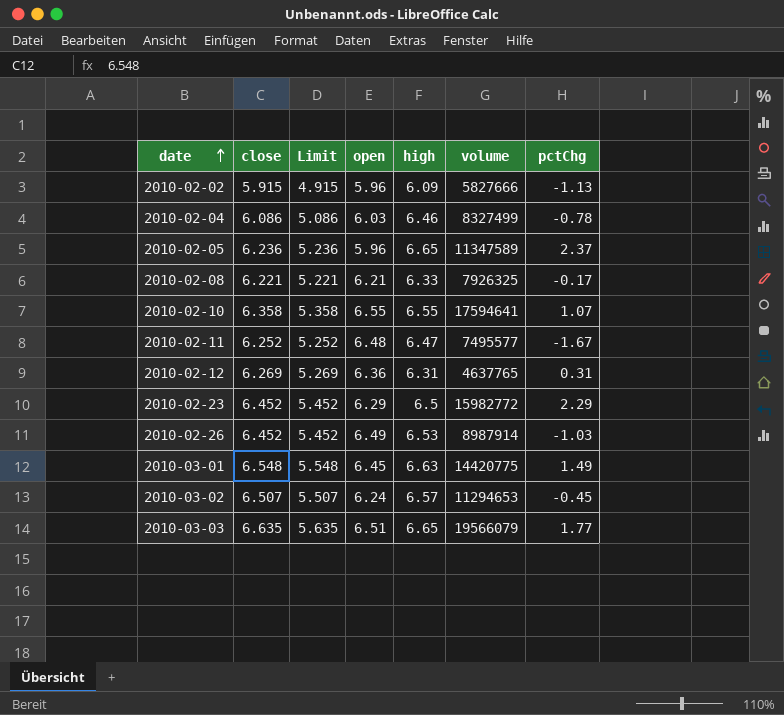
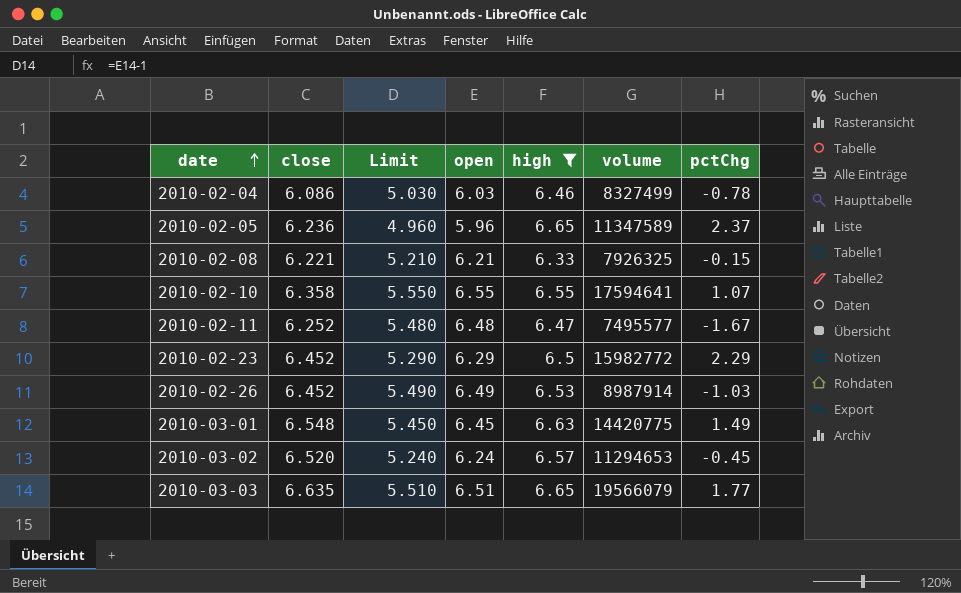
filter: none -> high >= 6.33
column Limit | formula: [close] - 1 -> [open] - 1
2010-02-08 | pctChg: -0.17 -> -0.15
2010-03-02 | close: 6.507 -> 6.520

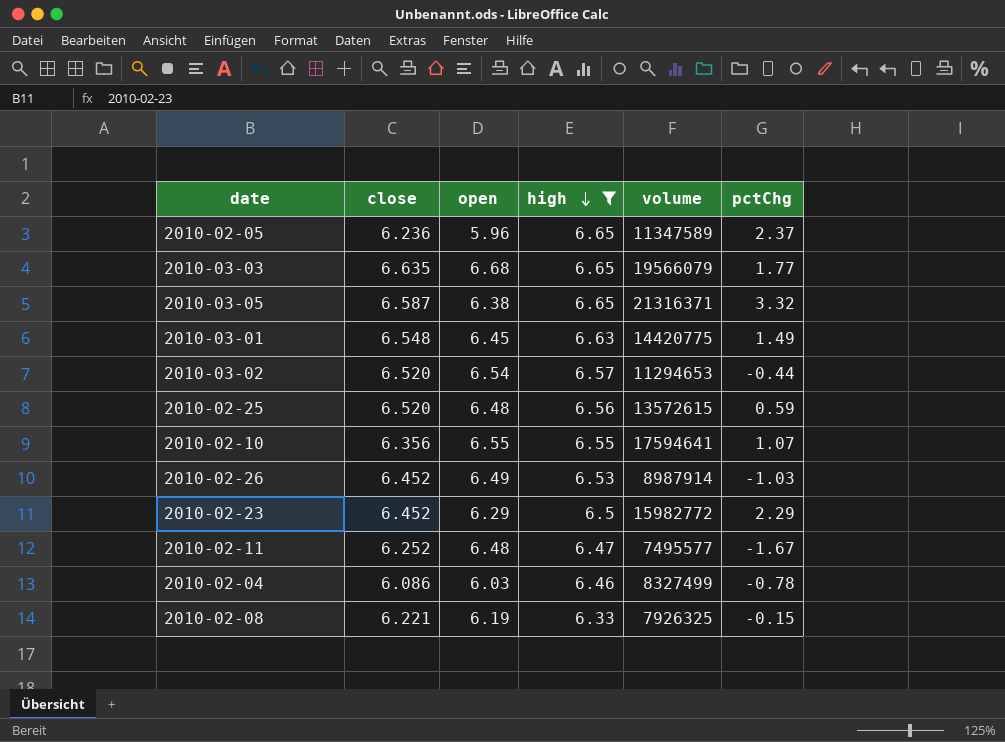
row order: date ascending -> high descending
column Limit | formula: [open] - 1 -> none
2010-03-03 | open: 6.51 -> 6.68
row 2010-03-05: none -> 6.587 | 6.38 | 6.65 | 21316371 | 3.32
2010-03-02 | open: 6.24 -> 6.54
2010-03-02 | pctChg: -0.45 -> -0.44
row 2010-02-25: none -> 6.520 | 6.48 | 6.56 | 13572615 | 0.59
2010-02-10 | close: 6.358 -> 6.356
2010-02-08 | open: 6.21 -> 6.19

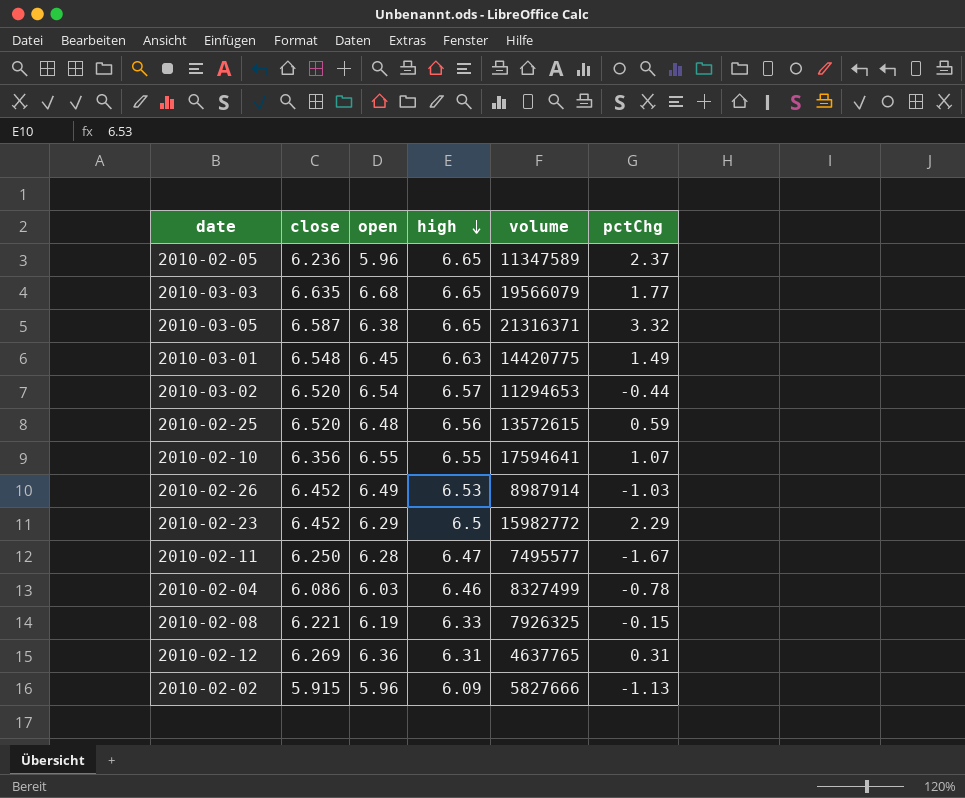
filter: high >= 6.33 -> none
2010-02-11 | close: 6.252 -> 6.250
2010-02-11 | open: 6.48 -> 6.28

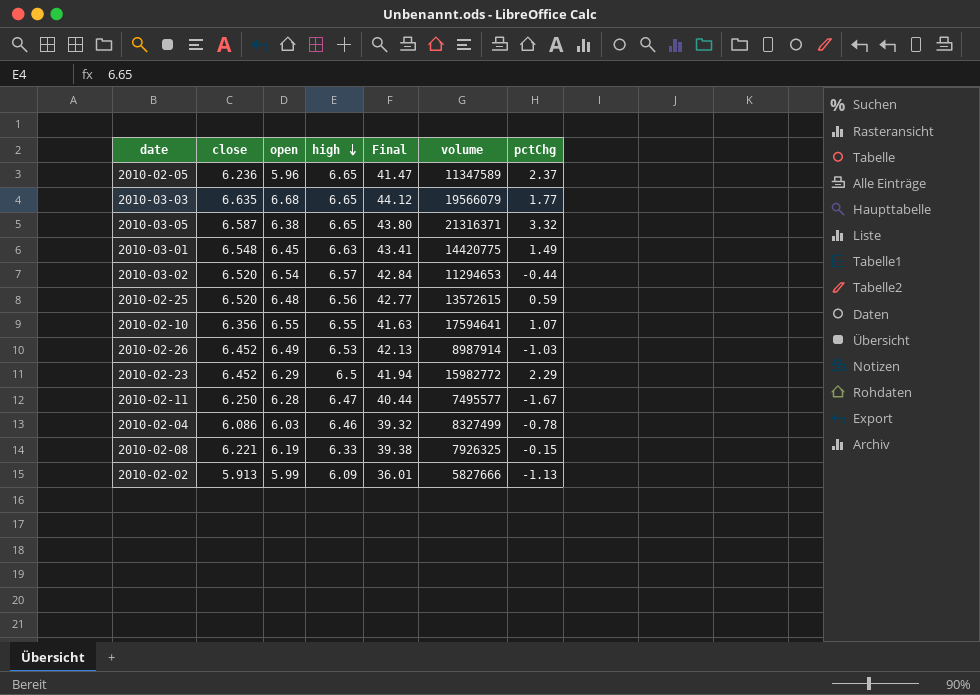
column Final | formula: none -> [close] * [high]
row 2010-02-12: 6.269 | 6.36 | 6.31 | 4637765 | 0.31 -> none
2010-02-02 | close: 5.915 -> 5.913
2010-02-02 | open: 5.96 -> 5.99

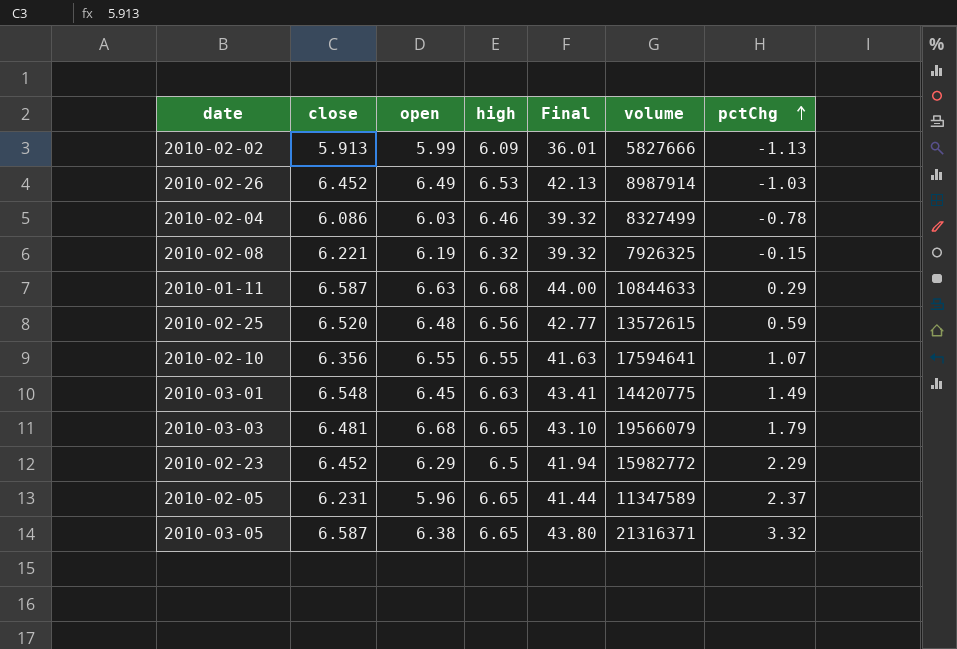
row order: high descending -> pctChg ascending
row 2010-03-02: 6.520 | 6.54 | 6.57 | 42.84 | 11294653 | -0.44 -> none
row 2010-02-11: 6.250 | 6.28 | 6.47 | 40.44 | 7495577 | -1.67 -> none
2010-02-08 | high: 6.33 -> 6.32
2010-02-08 | Final: 39.38 -> 39.32
row 2010-01-11: none -> 6.587 | 6.63 | 6.68 | 44.00 | 10844633 | 0.29
2010-03-03 | close: 6.635 -> 6.481
2010-03-03 | Final: 44.12 -> 43.10
2010-03-03 | pctChg: 1.77 -> 1.79
2010-02-05 | close: 6.236 -> 6.231
2010-02-05 | Final: 41.47 -> 41.44

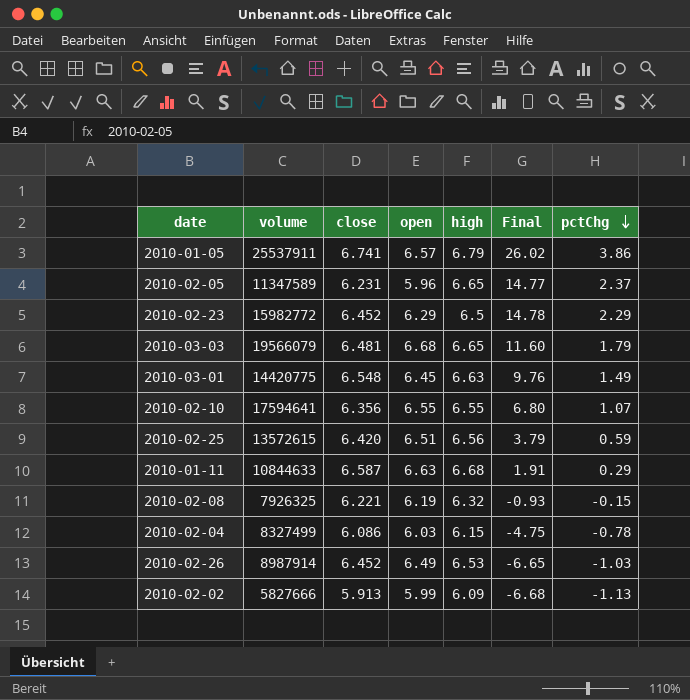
row order: pctChg ascending -> pctChg descending
column volume | position: 6 -> 2
column Final | formula: [close] * [high] -> [close] * [pctChg]
row 2010-03-05: 6.587 | 6.38 | 6.65 | 43.80 | 21316371 | 3.32 -> none
row 2010-01-05: none -> 25537911 | 6.741 | 6.57 | 6.79 | 26.02 | 3.86
2010-02-25 | close: 6.520 -> 6.420
2010-02-25 | open: 6.48 -> 6.51
2010-02-04 | high: 6.46 -> 6.15

